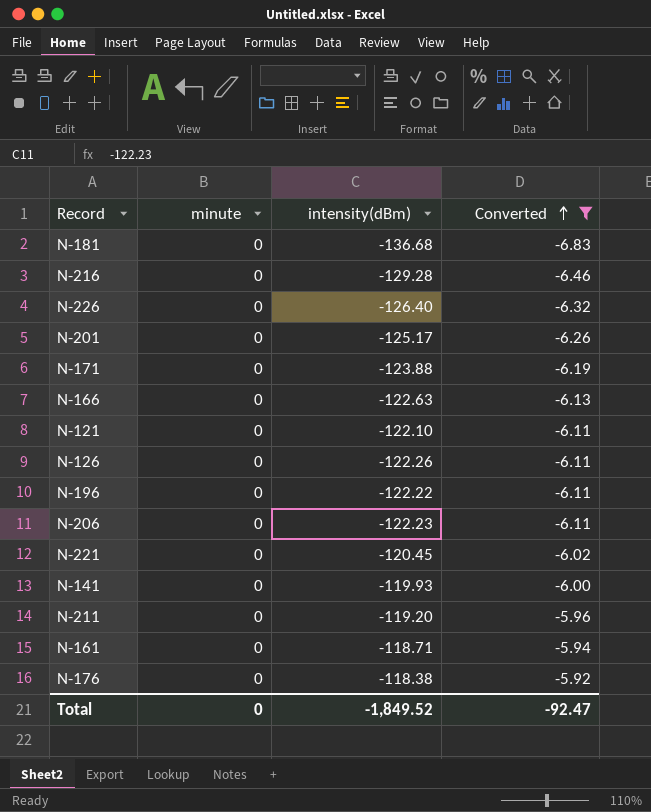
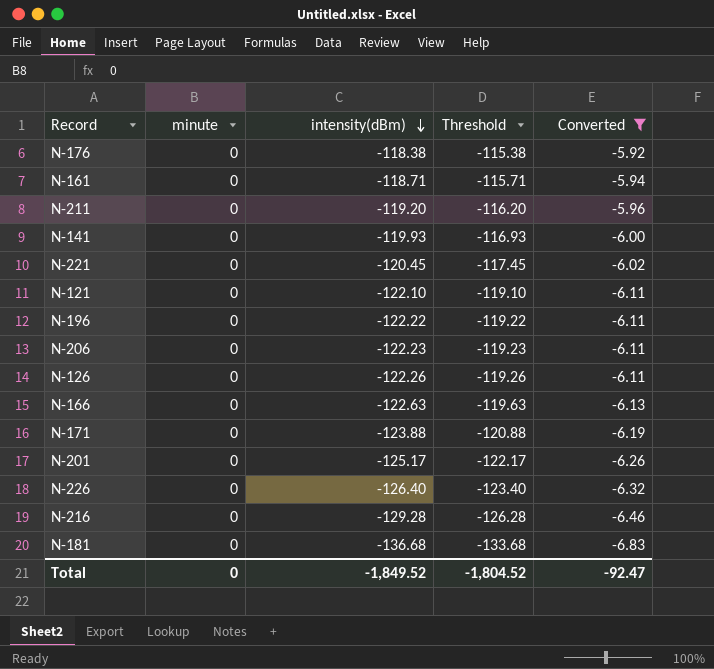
row order: Converted ascending -> intensity(dBm) descending
column Threshold | formula: none -> [intensity(dBm)] + 3

